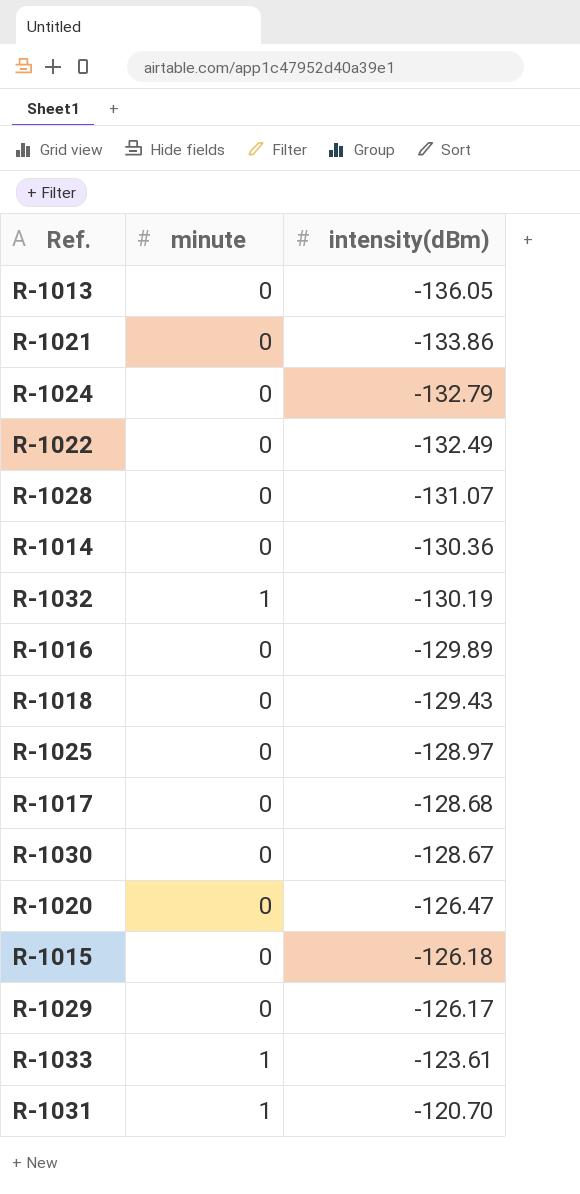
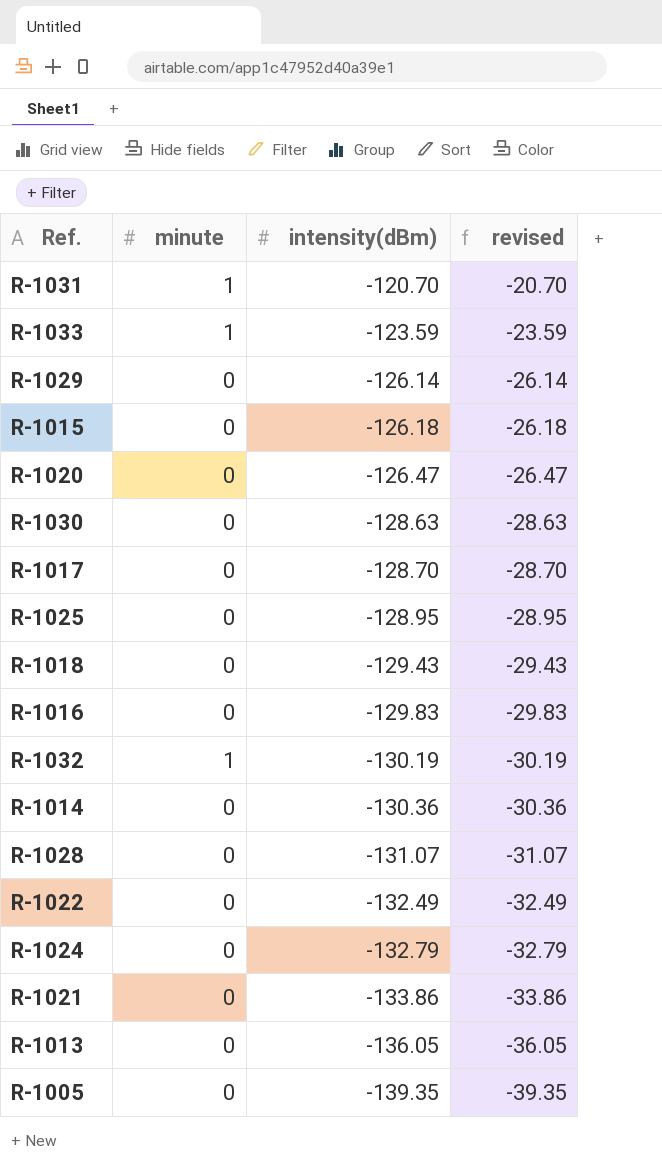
row order: intensity(dBm) ascending -> intensity(dBm) descending
column revised | formula: none -> [intensity(dBm)] + 100
R-1033 | intensity(dBm): -123.61 -> -123.59
R-1029 | intensity(dBm): -126.17 -> -126.14
R-1030 | intensity(dBm): -128.67 -> -128.63
R-1017 | intensity(dBm): -128.68 -> -128.70
R-1025 | intensity(dBm): -128.97 -> -128.95
R-1016 | intensity(dBm): -129.89 -> -129.83
row R-1005: none -> 0 | -139.35 | -39.35

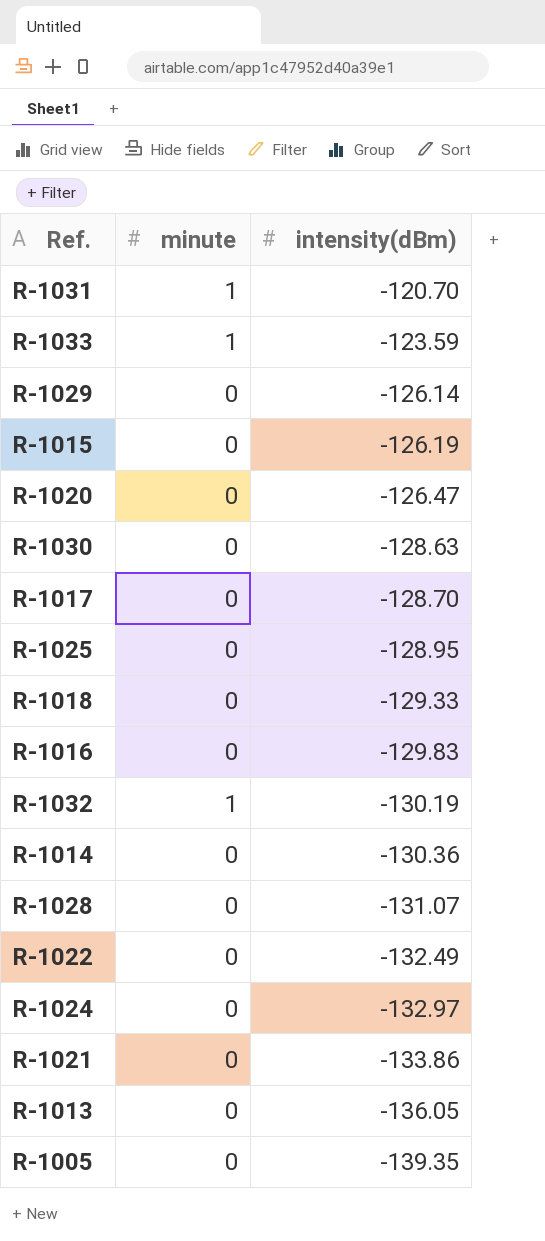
column revised | formula: [intensity(dBm)] + 100 -> none
R-1015 | intensity(dBm): -126.18 -> -126.19
R-1018 | intensity(dBm): -129.43 -> -129.33
R-1024 | intensity(dBm): -132.79 -> -132.97

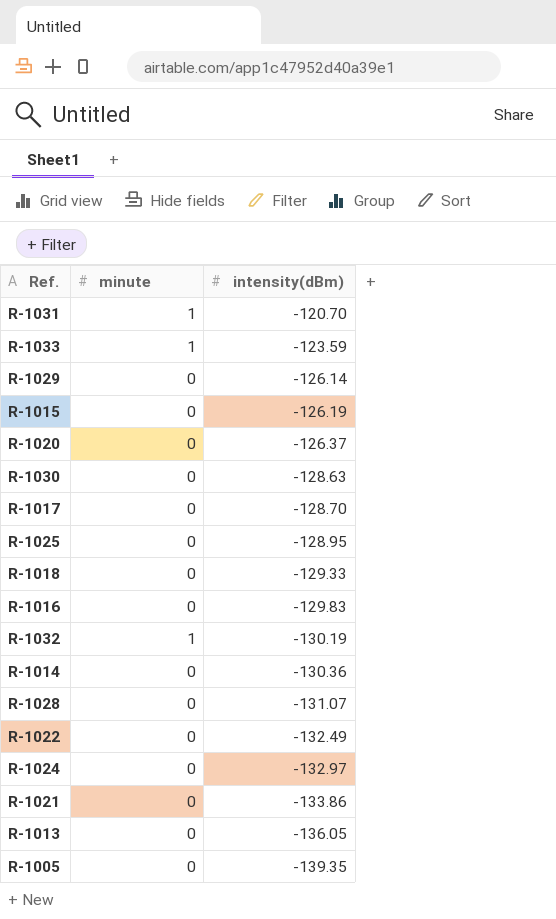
R-1020 | intensity(dBm): -126.47 -> -126.37

